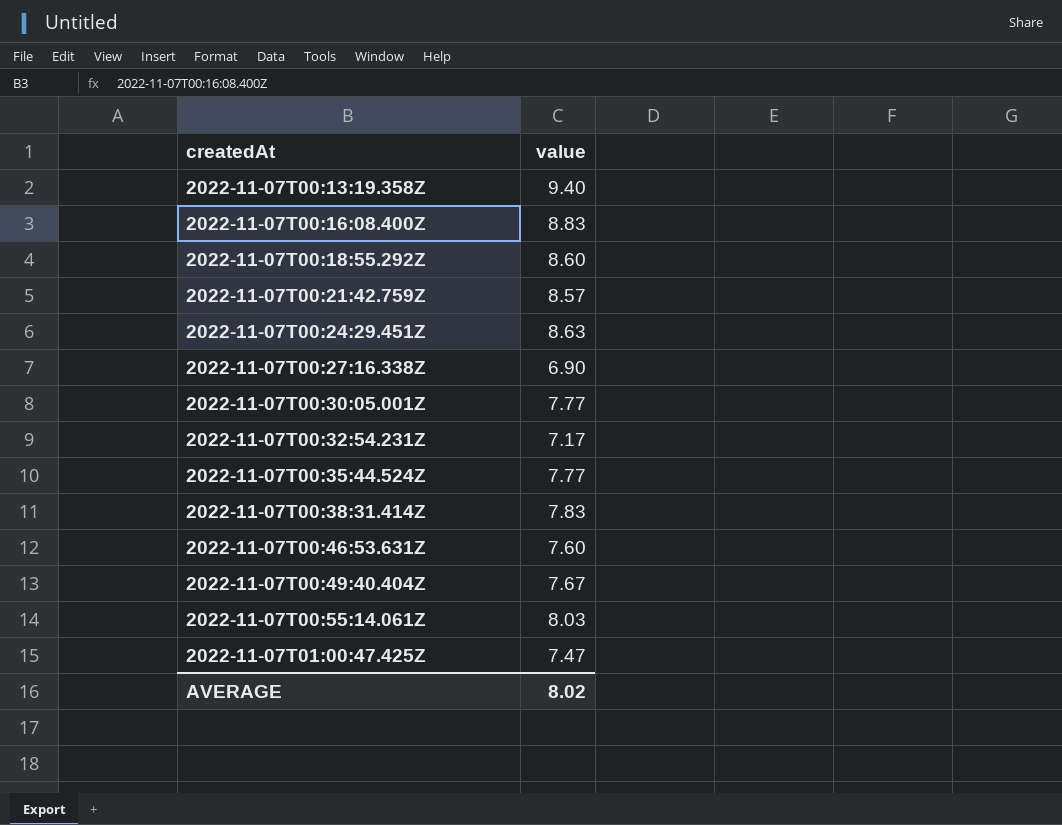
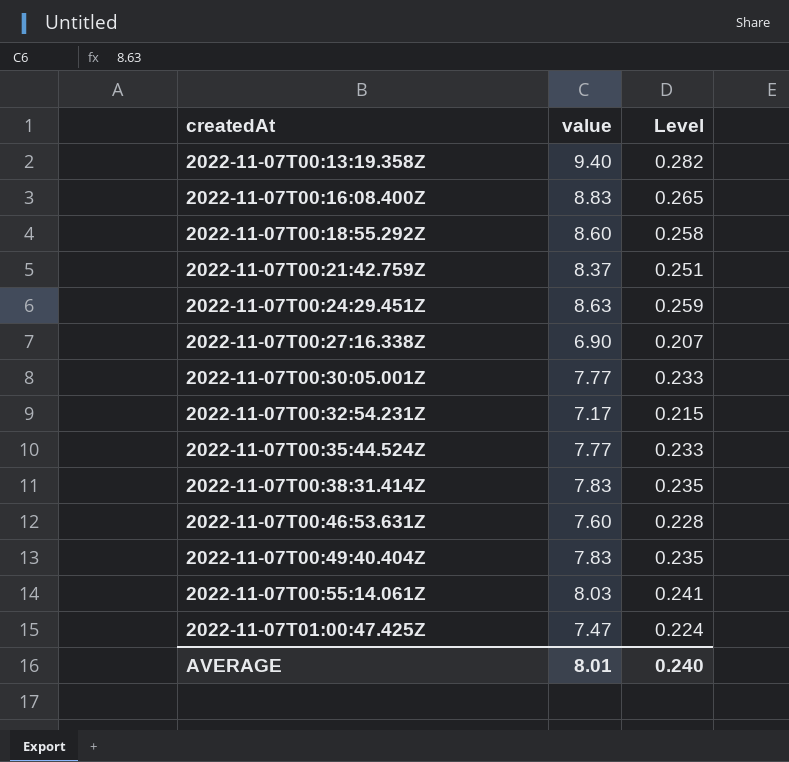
column Level | formula: none -> [value] * 0.03
2022-11-07T00:21:42.759Z | value: 8.57 -> 8.37
2022-11-07T00:49:40.404Z | value: 7.67 -> 7.83
AVERAGE | value: 8.02 -> 8.01

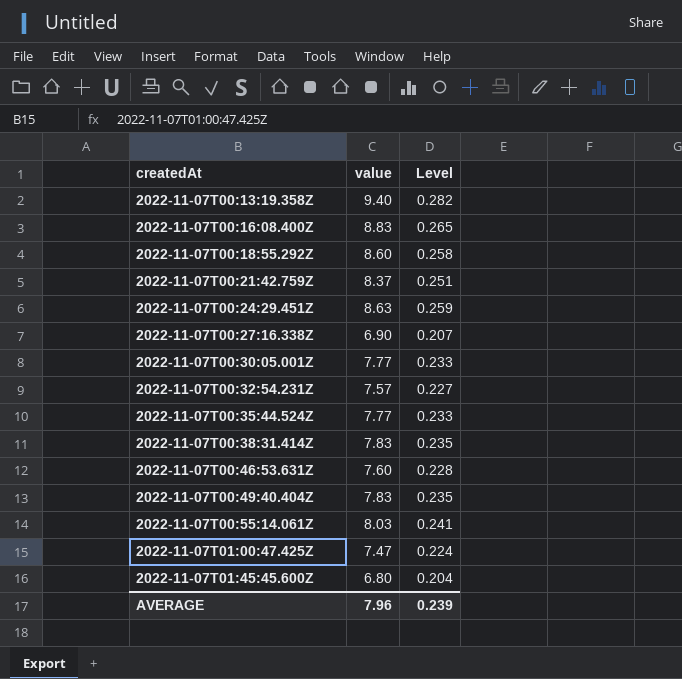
2022-11-07T00:32:54.231Z | value: 7.17 -> 7.57
2022-11-07T00:32:54.231Z | Level: 0.215 -> 0.227
row 2022-11-07T01:45:45.600Z: none -> 6.80 | 0.204
AVERAGE | value: 8.01 -> 7.96
AVERAGE | Level: 0.240 -> 0.239

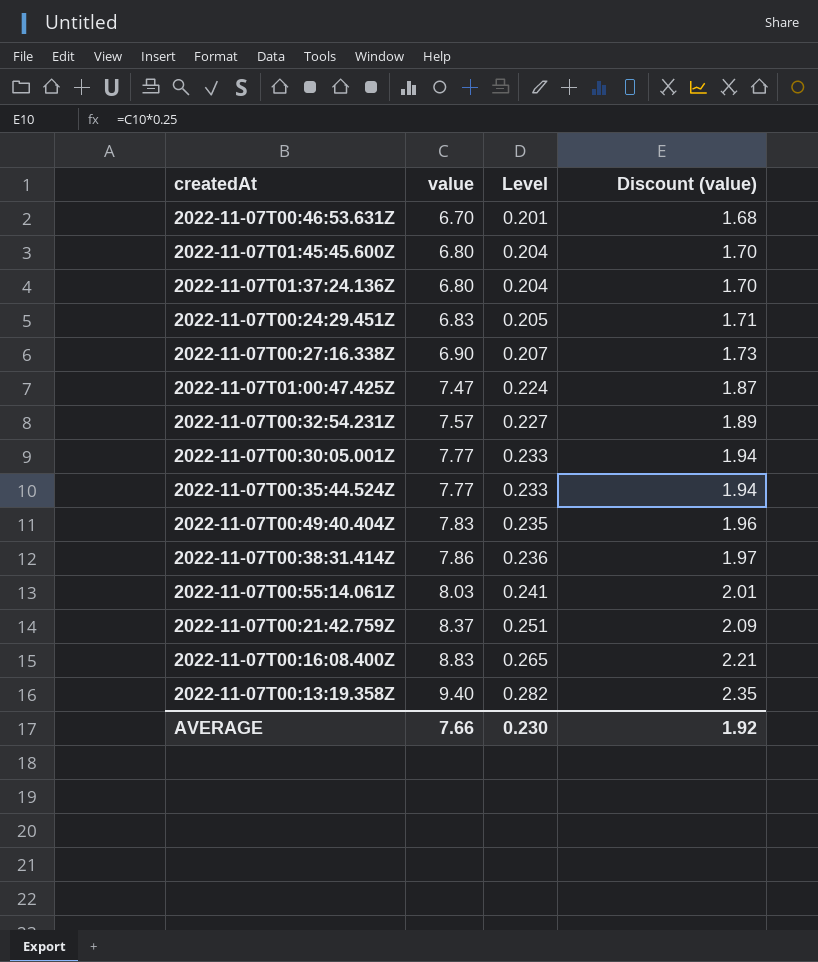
row order: createdAt ascending -> value ascending
column Discount (value) | formula: none -> [value] * 0.25
row 2022-11-07T00:18:55.292Z: 8.60 | 0.258 -> none
2022-11-07T00:46:53.631Z | value: 7.60 -> 6.70
2022-11-07T00:46:53.631Z | Level: 0.228 -> 0.201
row 2022-11-07T01:37:24.136Z: none -> 6.80 | 0.204 | 1.70
2022-11-07T00:24:29.451Z | value: 8.63 -> 6.83
2022-11-07T00:24:29.451Z | Level: 0.259 -> 0.205
2022-11-07T00:38:31.414Z | value: 7.83 -> 7.86
2022-11-07T00:38:31.414Z | Level: 0.235 -> 0.236
AVERAGE | value: 7.96 -> 7.66
AVERAGE | Level: 0.239 -> 0.230

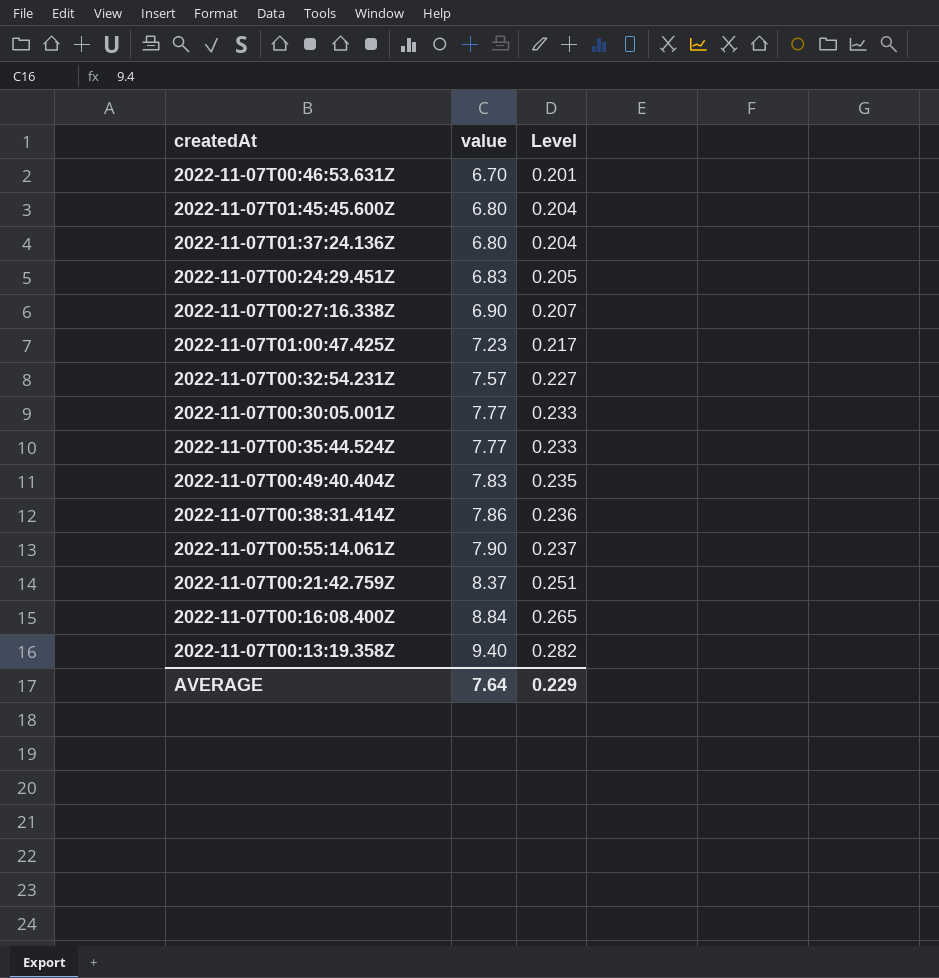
column Discount (value) | formula: [value] * 0.25 -> none
2022-11-07T01:00:47.425Z | value: 7.47 -> 7.23
2022-11-07T01:00:47.425Z | Level: 0.224 -> 0.217
2022-11-07T00:55:14.061Z | value: 8.03 -> 7.90
2022-11-07T00:55:14.061Z | Level: 0.241 -> 0.237
2022-11-07T00:16:08.400Z | value: 8.83 -> 8.84
AVERAGE | value: 7.66 -> 7.64
AVERAGE | Level: 0.230 -> 0.229

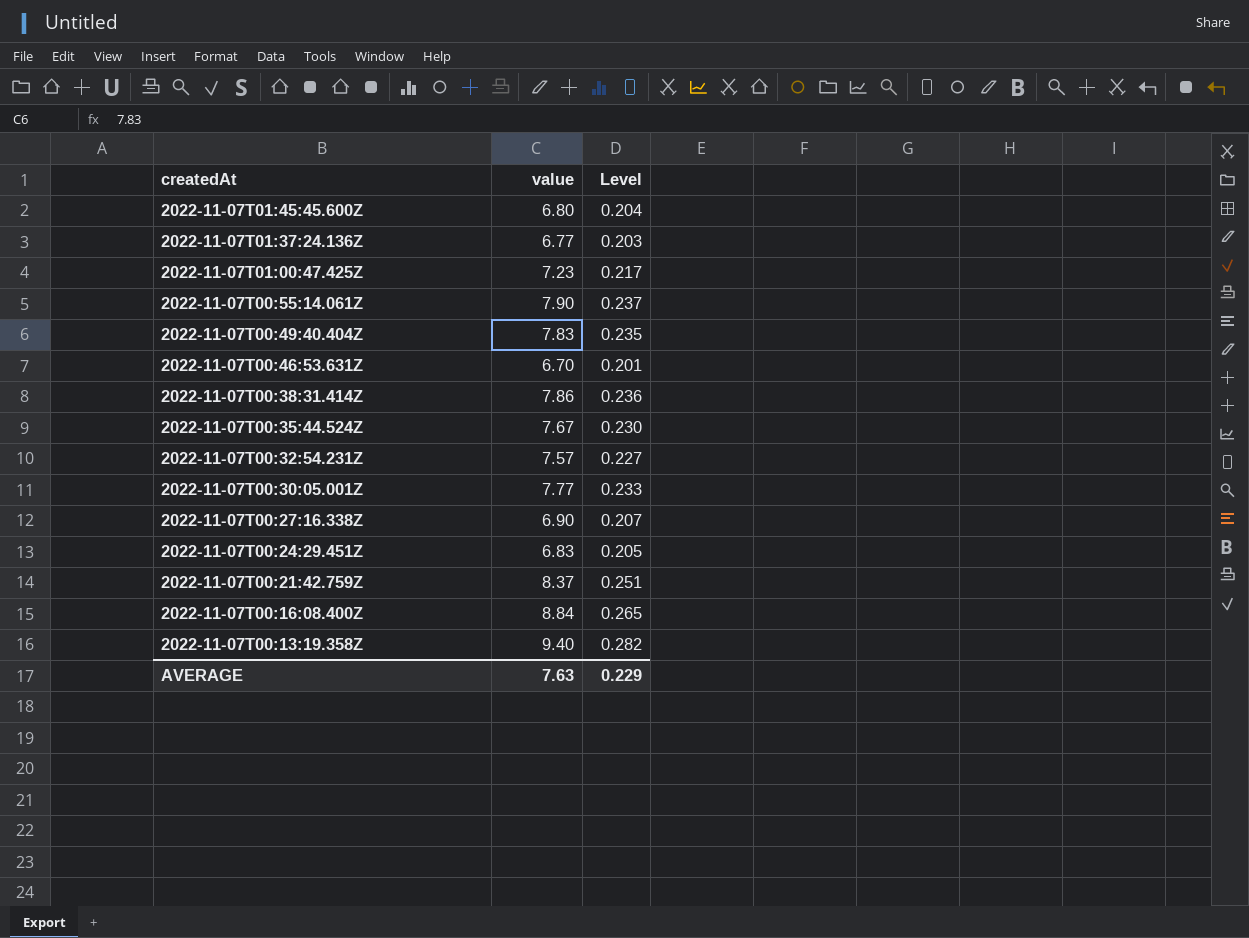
row order: value ascending -> createdAt descending
2022-11-07T01:37:24.136Z | value: 6.80 -> 6.77
2022-11-07T01:37:24.136Z | Level: 0.204 -> 0.203
2022-11-07T00:35:44.524Z | value: 7.77 -> 7.67
2022-11-07T00:35:44.524Z | Level: 0.233 -> 0.230
AVERAGE | value: 7.64 -> 7.63

